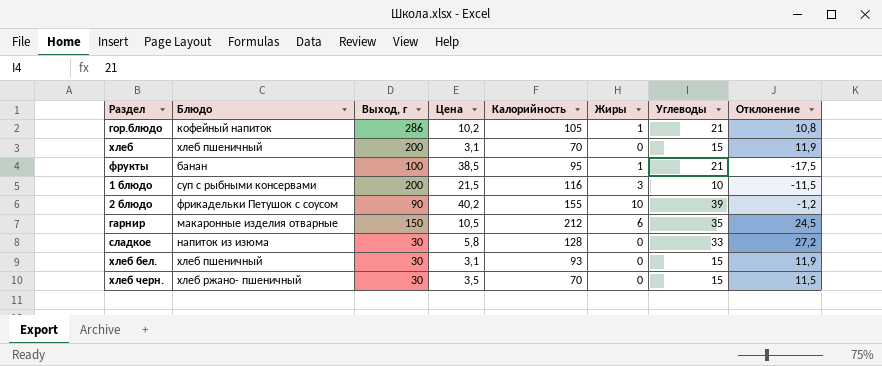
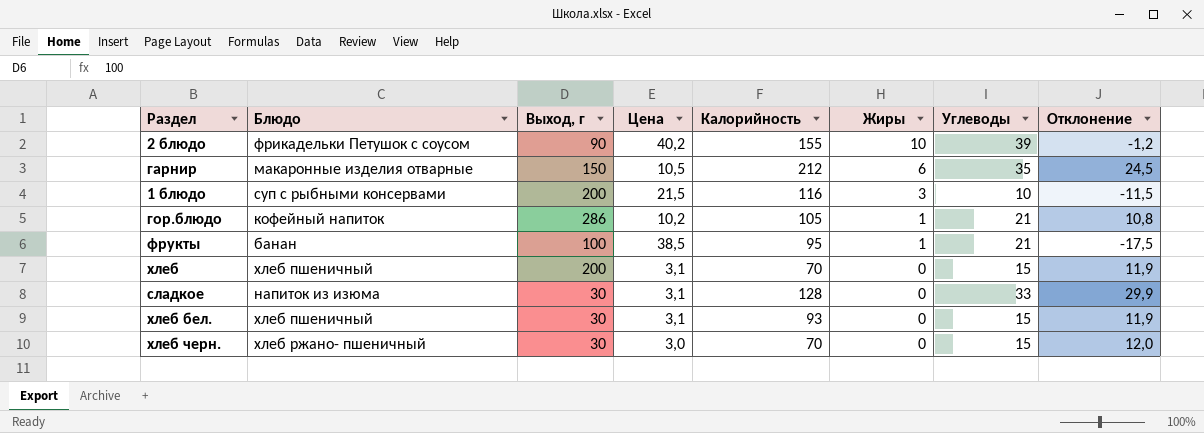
row order: none -> Жиры descending
сладкое | Цена: 5,8 -> 3,1
сладкое | Отклонение: 27,2 -> 29,9
хлеб черн. | Цена: 3,5 -> 3,0
хлеб черн. | Отклонение: 11,5 -> 12,0

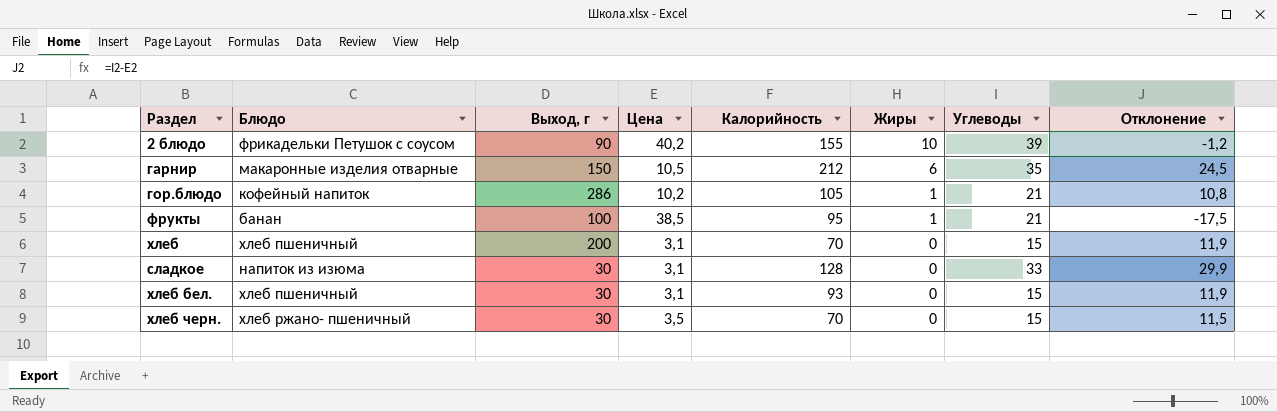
row 1 блюдо: суп с рыбными консервами | 200 | 21,5 | 116 | 3 | 10 | -11,5 -> none
хлеб черн. | Цена: 3,0 -> 3,5
хлеб черн. | Отклонение: 12,0 -> 11,5

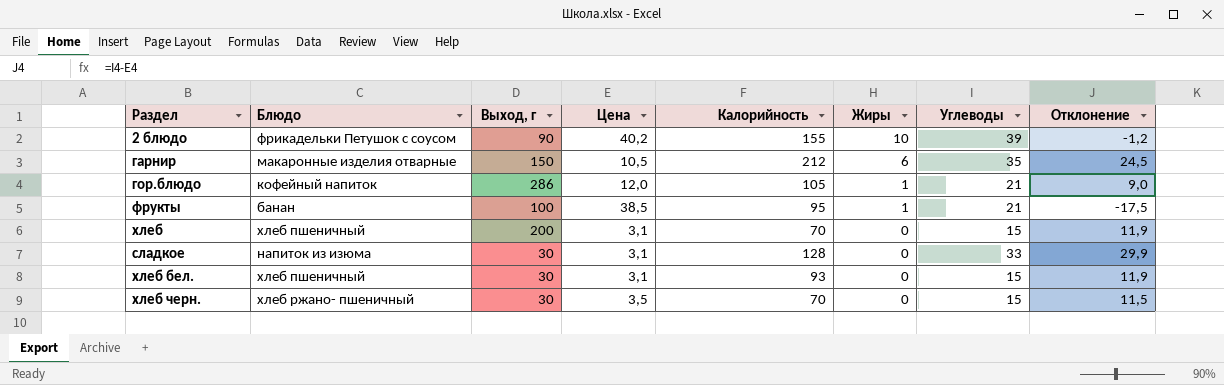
гор.блюдо | Цена: 10,2 -> 12,0
гор.блюдо | Отклонение: 10,8 -> 9,0

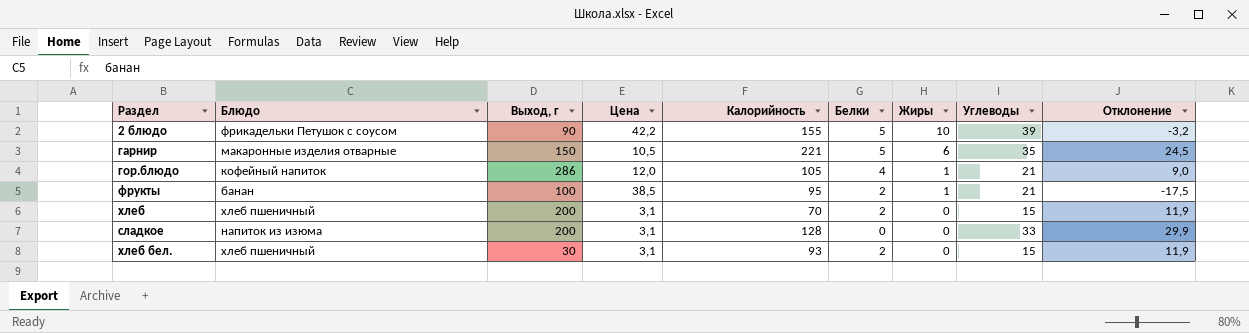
column Белки | position: none -> 6
row хлеб черн.: хлеб ржано- пшеничный | 30 | 3,5 | 70 | 0 | 15 | 11,5 -> none
2 блюдо | Цена: 40,2 -> 42,2
2 блюдо | Отклонение: -1,2 -> -3,2
гарнир | Калорийность: 212 -> 221
сладкое | Выход, г: 30 -> 200

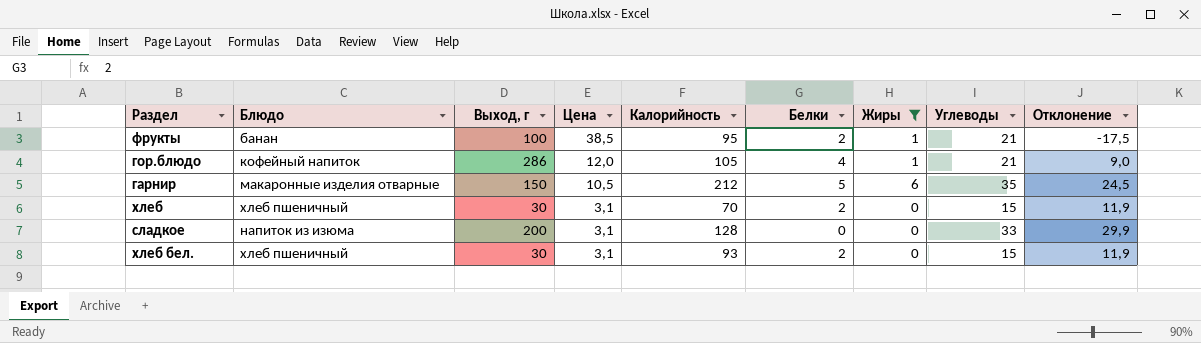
filter: none -> Жиры != 10
row order: Жиры descending -> Цена descending
гарнир | Калорийность: 221 -> 212
хлеб | Выход, г: 200 -> 30

